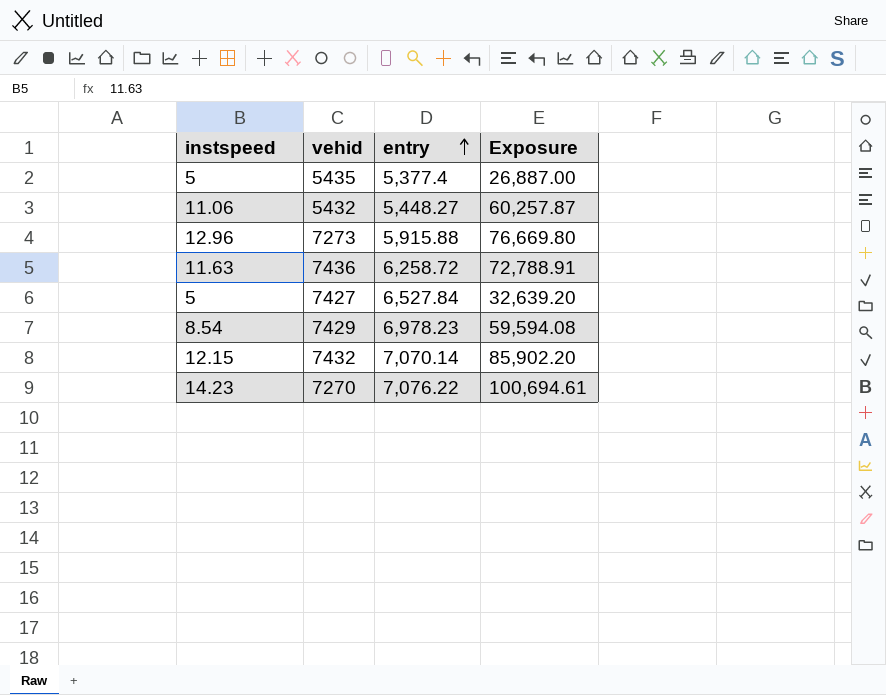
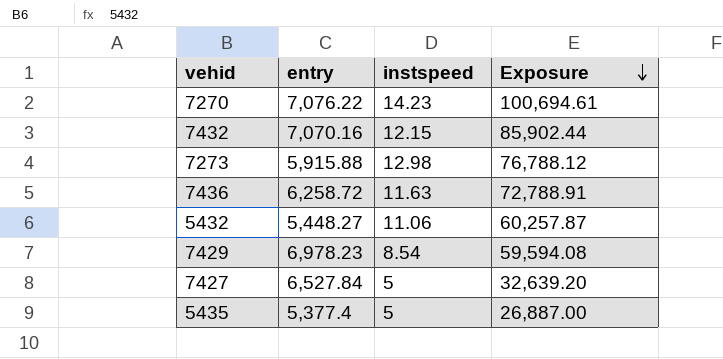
row order: entry ascending -> Exposure descending
column instspeed | position: 1 -> 3
7432 | entry: 7,070.14 -> 7,070.16
7432 | Exposure: 85,902.20 -> 85,902.44
7273 | instspeed: 12.96 -> 12.98
7273 | Exposure: 76,669.80 -> 76,788.12

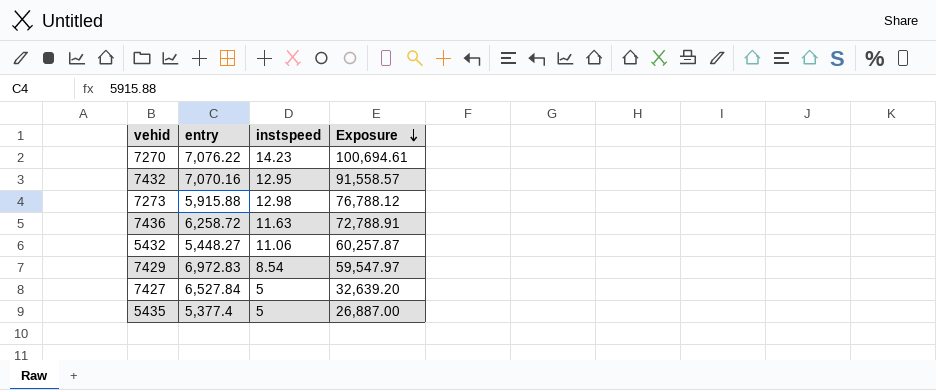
7432 | instspeed: 12.15 -> 12.95
7432 | Exposure: 85,902.44 -> 91,558.57
7429 | entry: 6,978.23 -> 6,972.83
7429 | Exposure: 59,594.08 -> 59,547.97

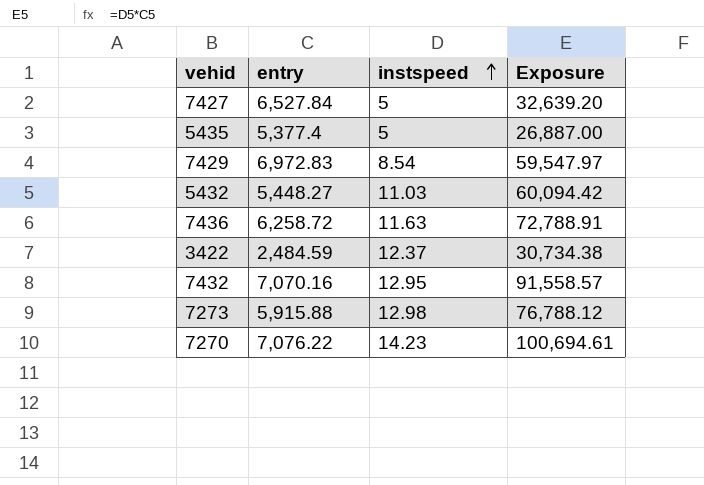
row order: Exposure descending -> instspeed ascending
5432 | instspeed: 11.06 -> 11.03
5432 | Exposure: 60,257.87 -> 60,094.42
row 3422: none -> 2,484.59 | 12.37 | 30,734.38

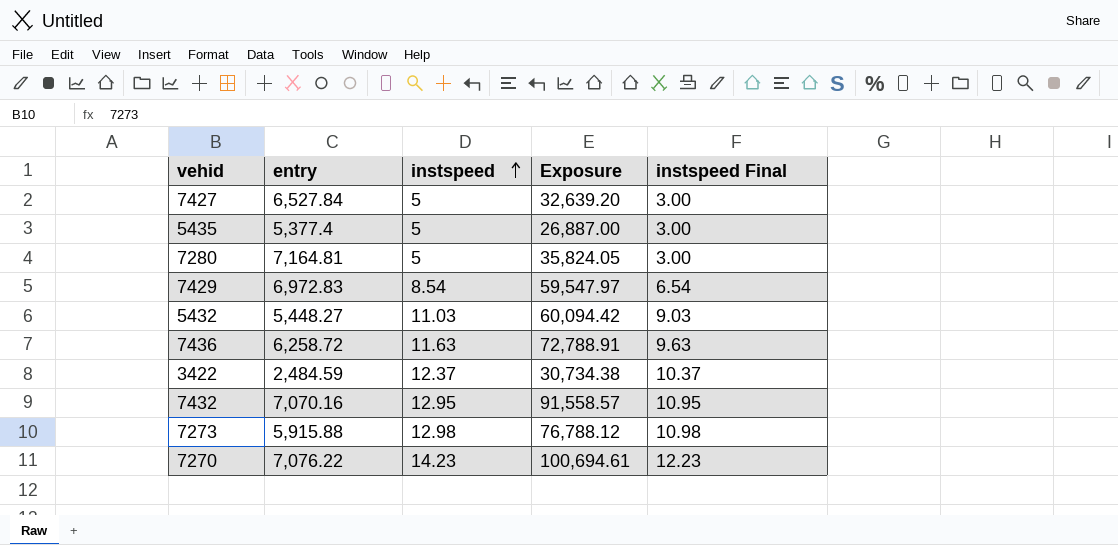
column instspeed Final | formula: none -> [instspeed] - 2
row 7280: none -> 7,164.81 | 5 | 35,824.05 | 3.00

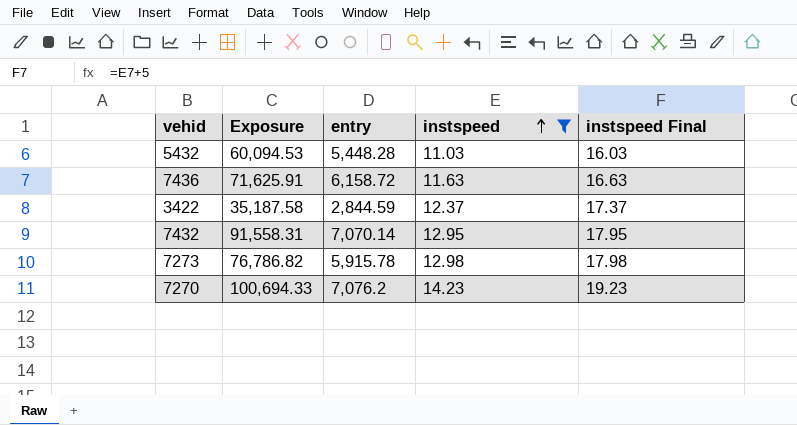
filter: none -> instspeed >= 11.03
column Exposure | position: 4 -> 2
column instspeed Final | formula: [instspeed] - 2 -> [instspeed] + 5
5432 | Exposure: 60,094.42 -> 60,094.53
5432 | entry: 5,448.27 -> 5,448.28
7436 | Exposure: 72,788.91 -> 71,625.91
7436 | entry: 6,258.72 -> 6,158.72
3422 | Exposure: 30,734.38 -> 35,187.58
3422 | entry: 2,484.59 -> 2,844.59
7432 | Exposure: 91,558.57 -> 91,558.31
7432 | entry: 7,070.16 -> 7,070.14
7273 | Exposure: 76,788.12 -> 76,786.82
7273 | entry: 5,915.88 -> 5,915.78
7270 | Exposure: 100,694.61 -> 100,694.33
7270 | entry: 7,076.22 -> 7,076.2

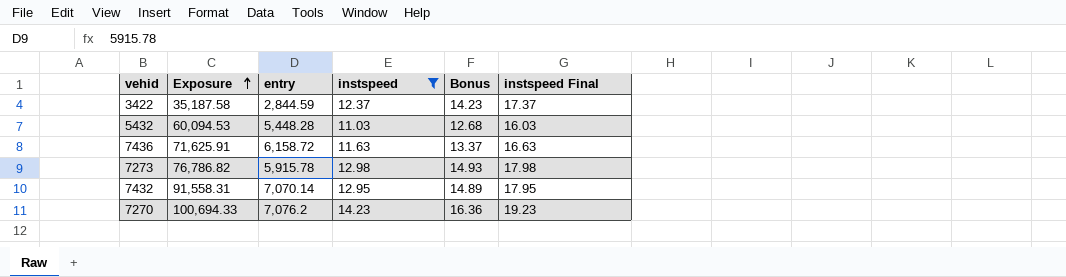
row order: instspeed ascending -> Exposure ascending
column Bonus | formula: none -> [instspeed] * 1.15

